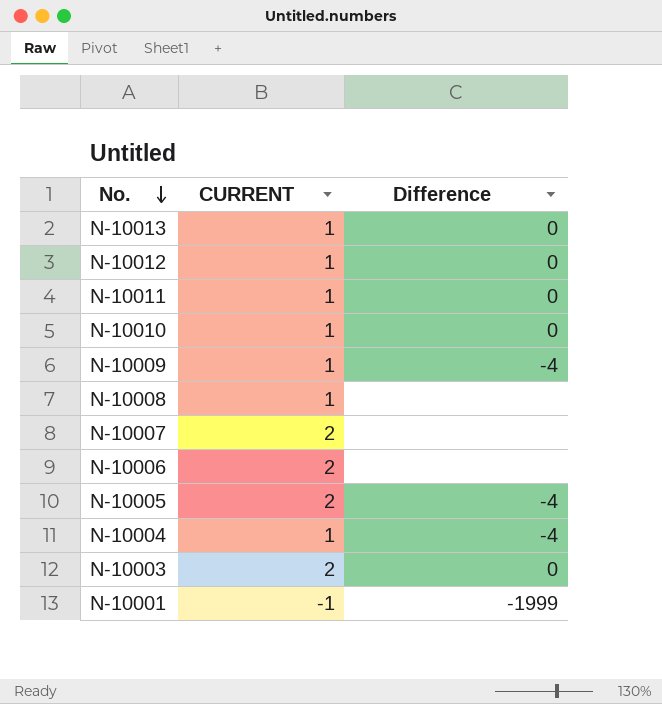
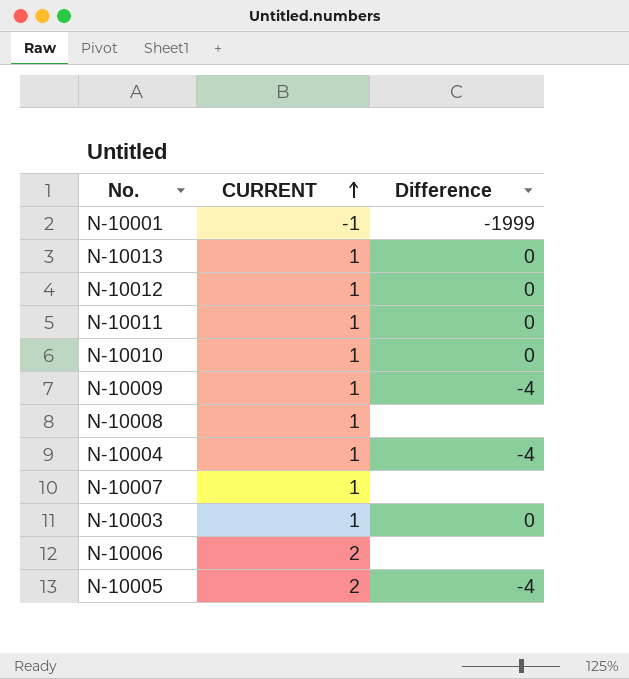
row order: No. descending -> CURRENT ascending
N-10007 | CURRENT: 2 -> 1
N-10003 | CURRENT: 2 -> 1

